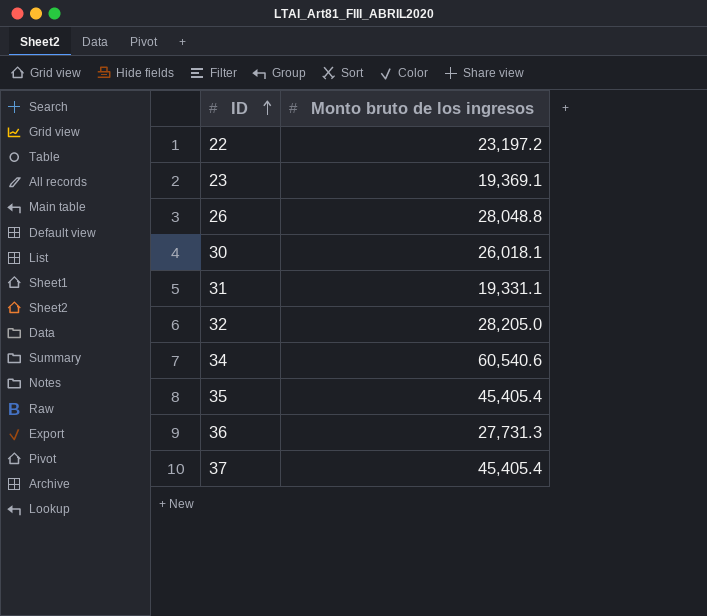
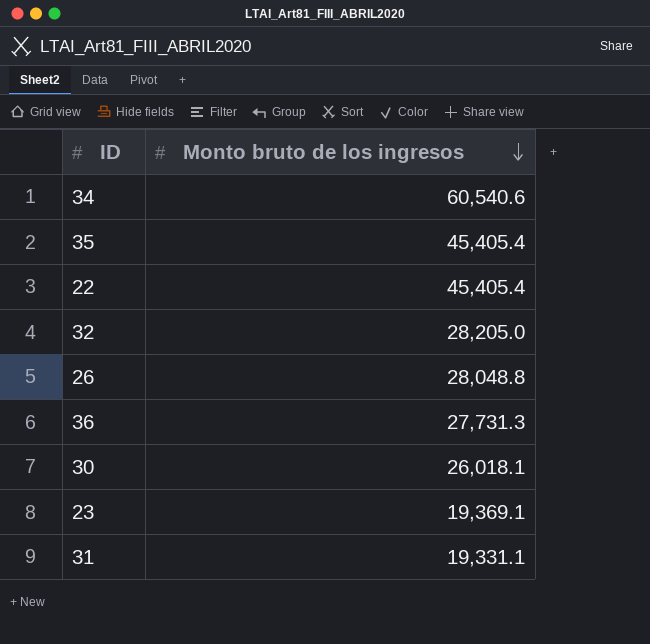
row order: ID ascending -> Monto bruto de los ingresos descending
row 37: 45,405.4 -> none
22 | Monto bruto de los ingresos: 23,197.2 -> 45,405.4

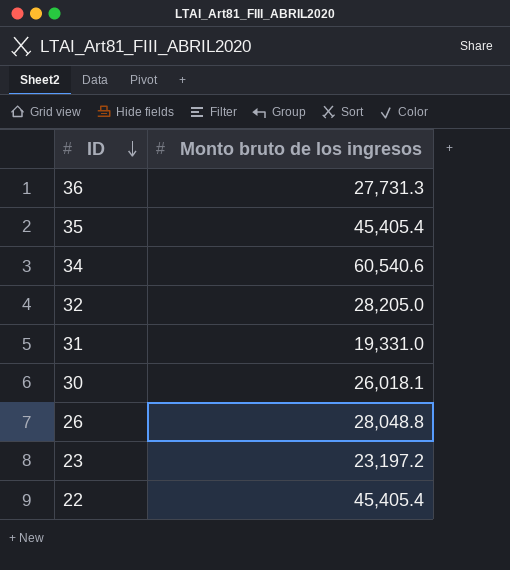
row order: Monto bruto de los ingresos descending -> ID descending
31 | Monto bruto de los ingresos: 19,331.1 -> 19,331.0
23 | Monto bruto de los ingresos: 19,369.1 -> 23,197.2

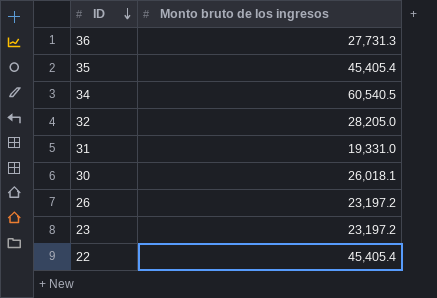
34 | Monto bruto de los ingresos: 60,540.6 -> 60,540.5
26 | Monto bruto de los ingresos: 28,048.8 -> 23,197.2

